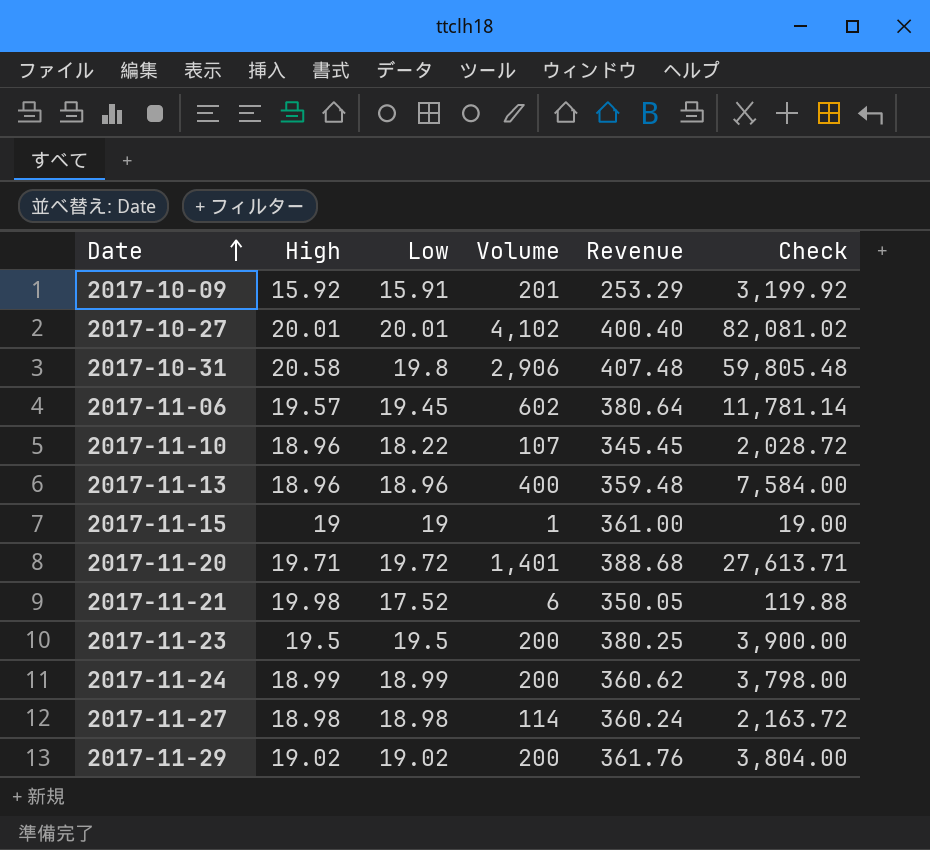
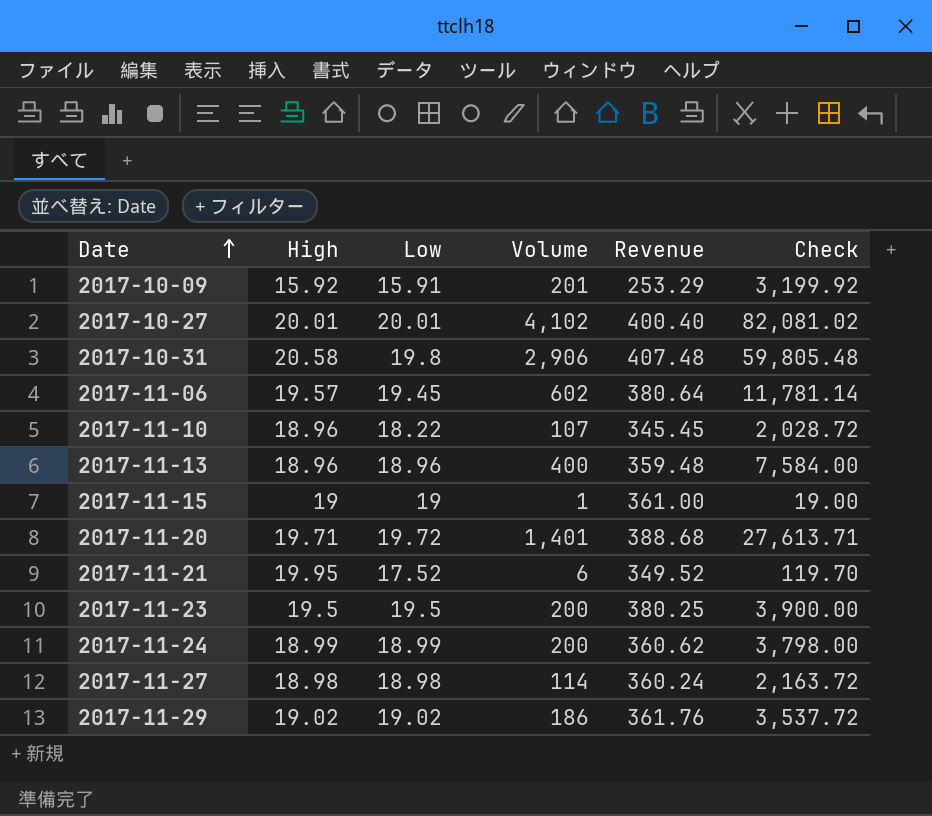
2017-11-21 | High: 19.98 -> 19.95
2017-11-21 | Revenue: 350.05 -> 349.52
2017-11-21 | Check: 119.88 -> 119.70
2017-11-29 | Volume: 200 -> 186
2017-11-29 | Check: 3,804.00 -> 3,537.72

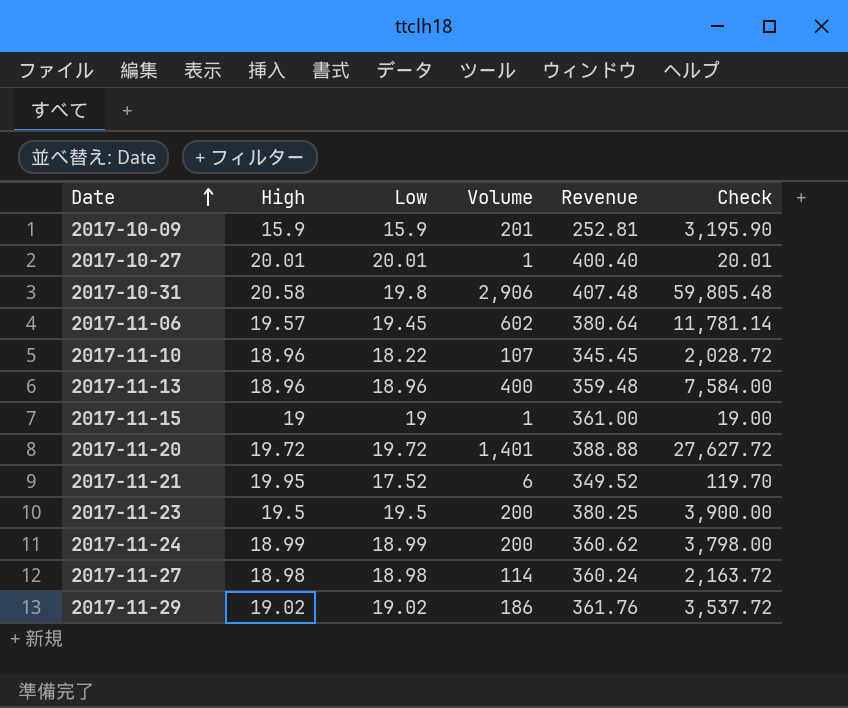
2017-10-09 | High: 15.92 -> 15.9
2017-10-09 | Low: 15.91 -> 15.9
2017-10-09 | Revenue: 253.29 -> 252.81
2017-10-09 | Check: 3,199.92 -> 3,195.90
2017-10-27 | Volume: 4,102 -> 1
2017-10-27 | Check: 82,081.02 -> 20.01
2017-11-20 | High: 19.71 -> 19.72
2017-11-20 | Revenue: 388.68 -> 388.88
2017-11-20 | Check: 27,613.71 -> 27,627.72

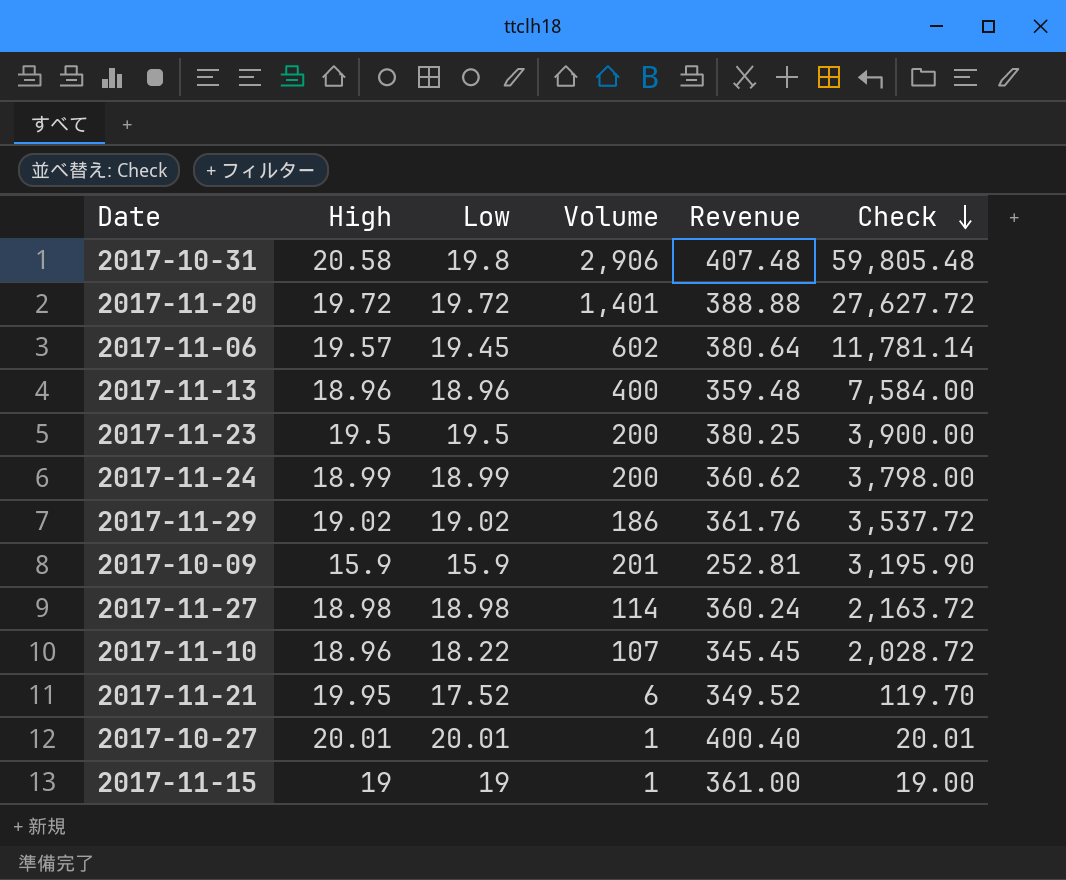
row order: Date ascending -> Check descending

